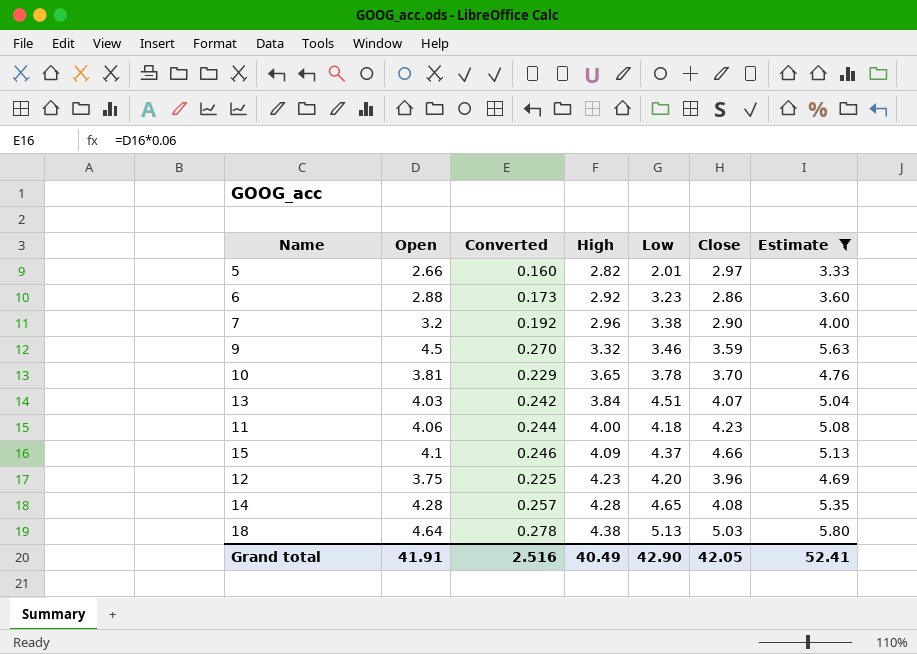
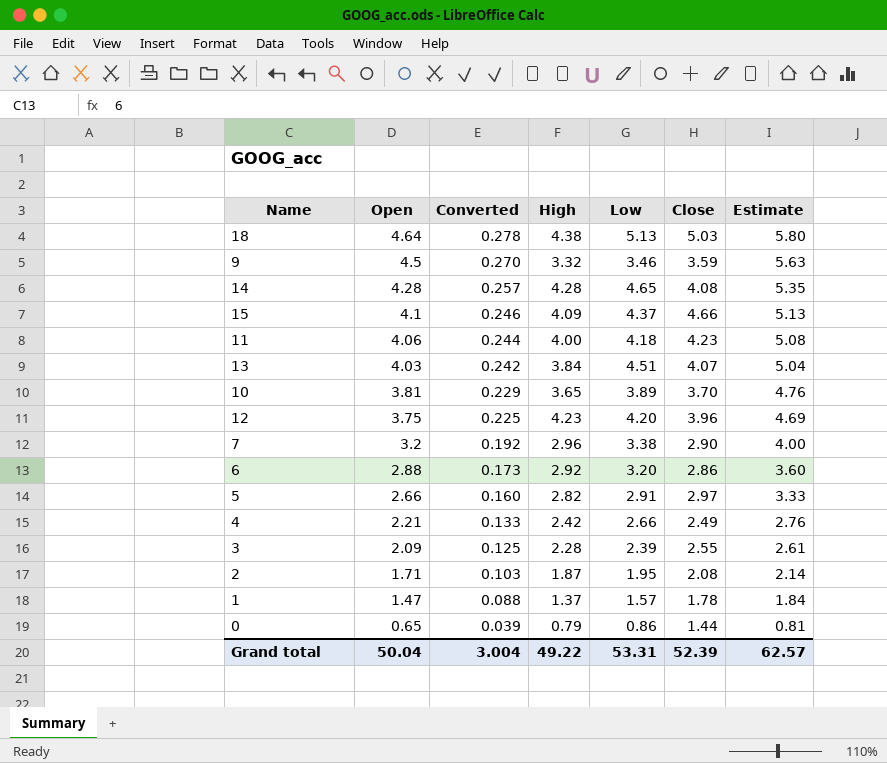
filter: Estimate >= 3.33 -> none
row order: High ascending -> Open descending
10 | Low: 3.78 -> 3.89
6 | Low: 3.23 -> 3.20
5 | Low: 2.01 -> 2.91
Grand total | Open: 41.91 -> 50.04
Grand total | Converted: 2.516 -> 3.004
Grand total | High: 40.49 -> 49.22
Grand total | Low: 42.90 -> 53.31
Grand total | Close: 42.05 -> 52.39
Grand total | Estimate: 52.41 -> 62.57

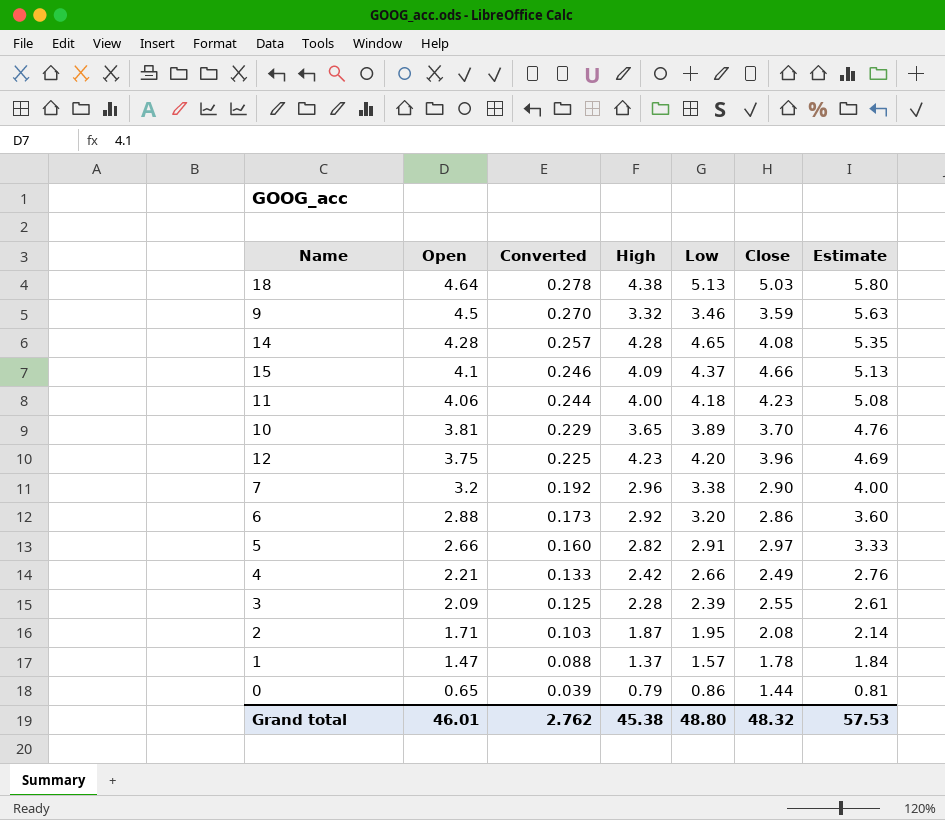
row 13: 4.03 | 0.242 | 3.84 | 4.51 | 4.07 | 5.04 -> none
Grand total | Open: 50.04 -> 46.01
Grand total | Converted: 3.004 -> 2.762
Grand total | High: 49.22 -> 45.38
Grand total | Low: 53.31 -> 48.80
Grand total | Close: 52.39 -> 48.32
Grand total | Estimate: 62.57 -> 57.53

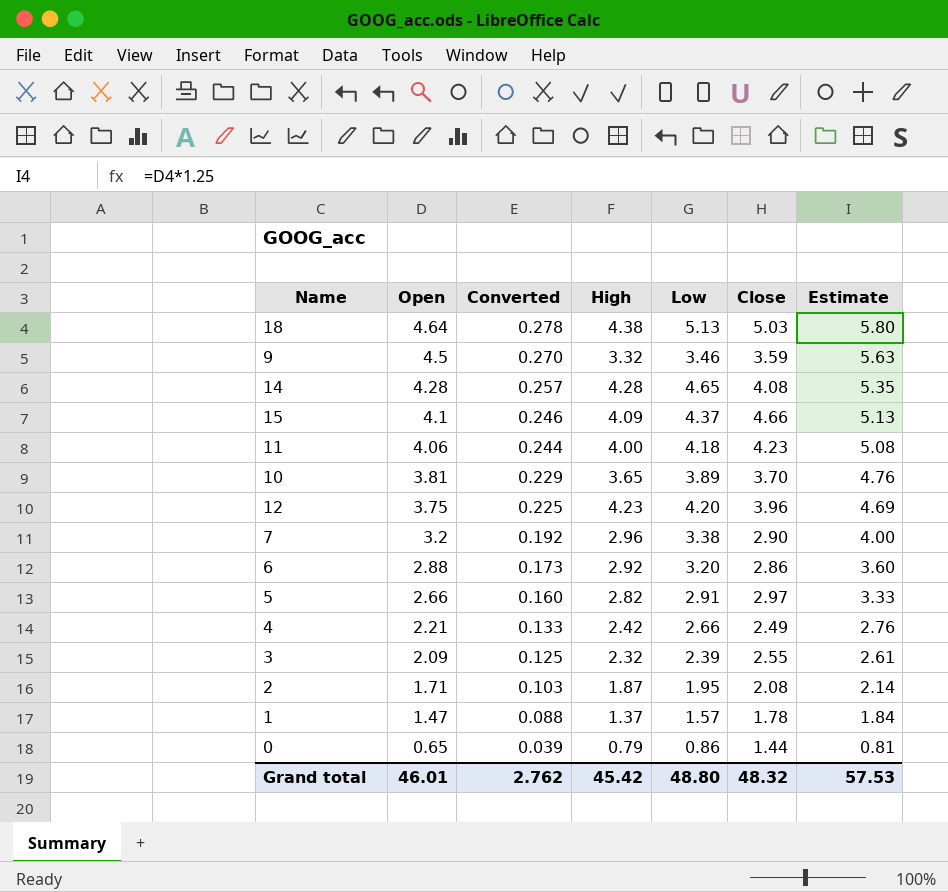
3 | High: 2.28 -> 2.32
Grand total | High: 45.38 -> 45.42

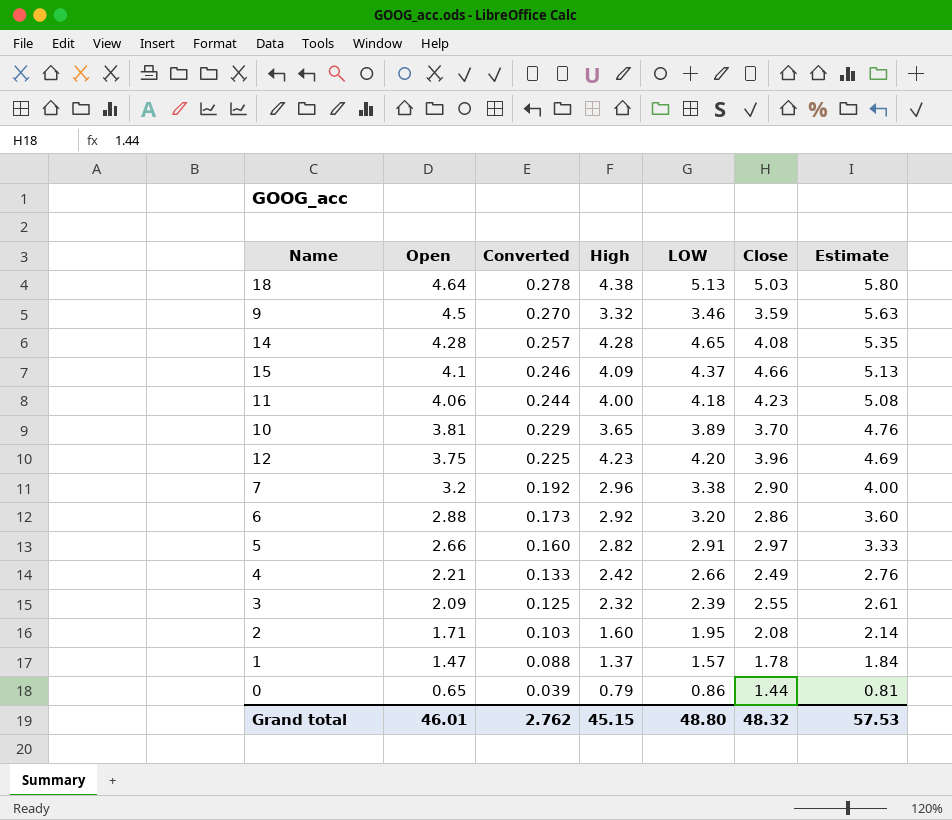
column name: Low -> LOW
2 | High: 1.87 -> 1.60
Grand total | High: 45.42 -> 45.15

